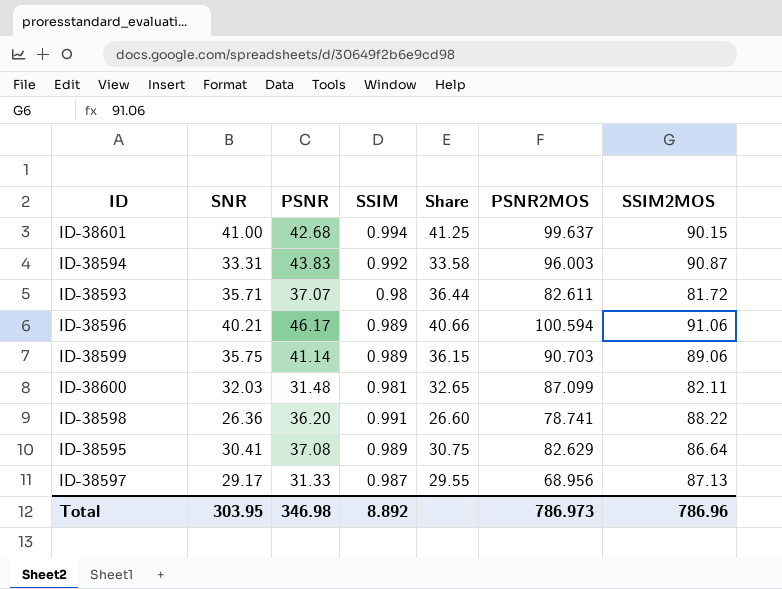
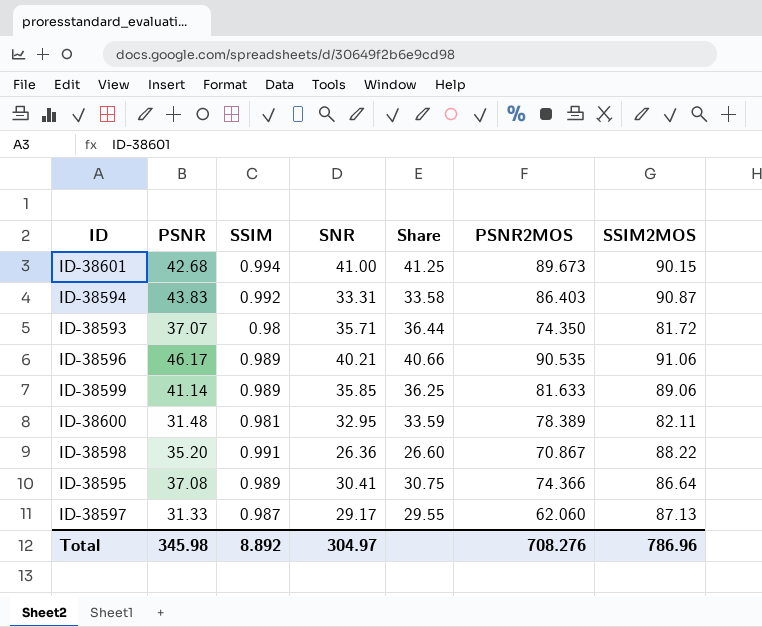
column SNR | position: 2 -> 4
ID-38601 | PSNR2MOS: 99.637 -> 89.673
ID-38594 | PSNR2MOS: 96.003 -> 86.403
ID-38593 | PSNR2MOS: 82.611 -> 74.350
ID-38596 | PSNR2MOS: 100.594 -> 90.535
ID-38599 | SNR: 35.75 -> 35.85
ID-38599 | Share: 36.15 -> 36.25
ID-38599 | PSNR2MOS: 90.703 -> 81.633
ID-38600 | SNR: 32.03 -> 32.95
ID-38600 | Share: 32.65 -> 33.59
ID-38600 | PSNR2MOS: 87.099 -> 78.389
ID-38598 | PSNR: 36.20 -> 35.20
ID-38598 | PSNR2MOS: 78.741 -> 70.867
ID-38595 | PSNR2MOS: 82.629 -> 74.366
ID-38597 | PSNR2MOS: 68.956 -> 62.060
Total | PSNR: 346.98 -> 345.98
Total | SNR: 303.95 -> 304.97
Total | PSNR2MOS: 786.973 -> 708.276

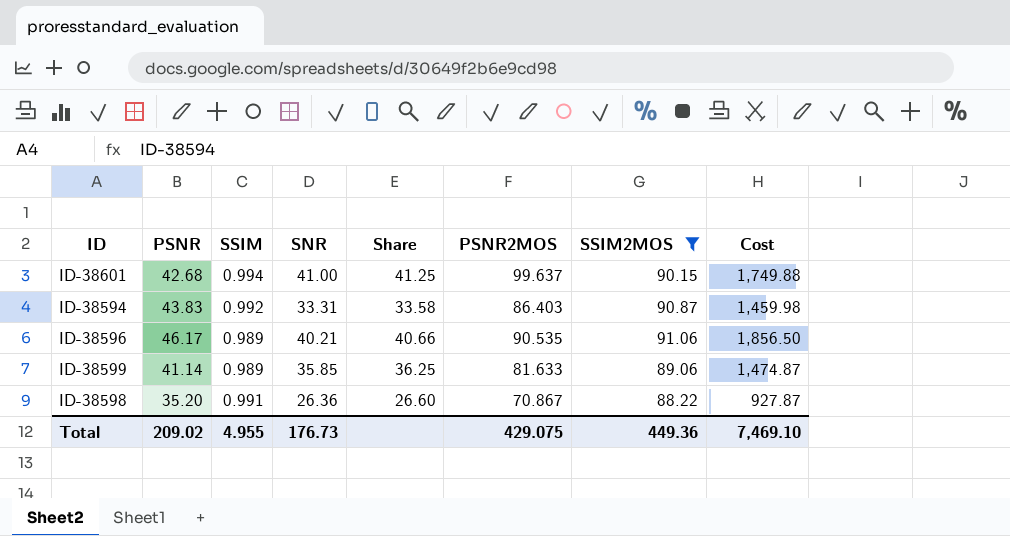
filter: none -> SSIM2MOS >= 88.22
column Cost | formula: none -> [PSNR] * [SNR]
ID-38601 | PSNR2MOS: 89.673 -> 99.637
Total | PSNR: 345.98 -> 209.02
Total | SSIM: 8.892 -> 4.955
Total | SNR: 304.97 -> 176.73
Total | PSNR2MOS: 708.276 -> 429.075
Total | SSIM2MOS: 786.96 -> 449.36

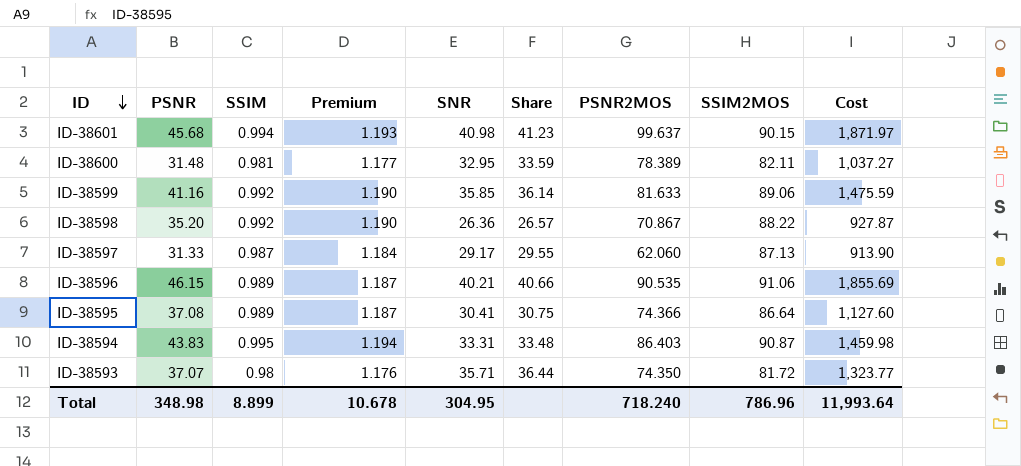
filter: SSIM2MOS >= 88.22 -> none
row order: none -> ID descending
column Premium | formula: none -> [SSIM] * 1.2
ID-38601 | PSNR: 42.68 -> 45.68
ID-38601 | SNR: 41.00 -> 40.98
ID-38601 | Share: 41.25 -> 41.23
ID-38601 | Cost: 1,749.88 -> 1,871.97
ID-38599 | PSNR: 41.14 -> 41.16
ID-38599 | SSIM: 0.989 -> 0.992
ID-38599 | Share: 36.25 -> 36.14
ID-38599 | Cost: 1,474.87 -> 1,475.59
ID-38598 | SSIM: 0.991 -> 0.992
ID-38598 | Share: 26.60 -> 26.57
ID-38596 | PSNR: 46.17 -> 46.15
ID-38596 | Cost: 1,856.50 -> 1,855.69
ID-38594 | SSIM: 0.992 -> 0.995
ID-38594 | Share: 33.58 -> 33.48
Total | PSNR: 209.02 -> 348.98
Total | SSIM: 4.955 -> 8.899
Total | SNR: 176.73 -> 304.95
Total | PSNR2MOS: 429.075 -> 718.240
Total | SSIM2MOS: 449.36 -> 786.96
Total | Cost: 7,469.10 -> 11,993.64

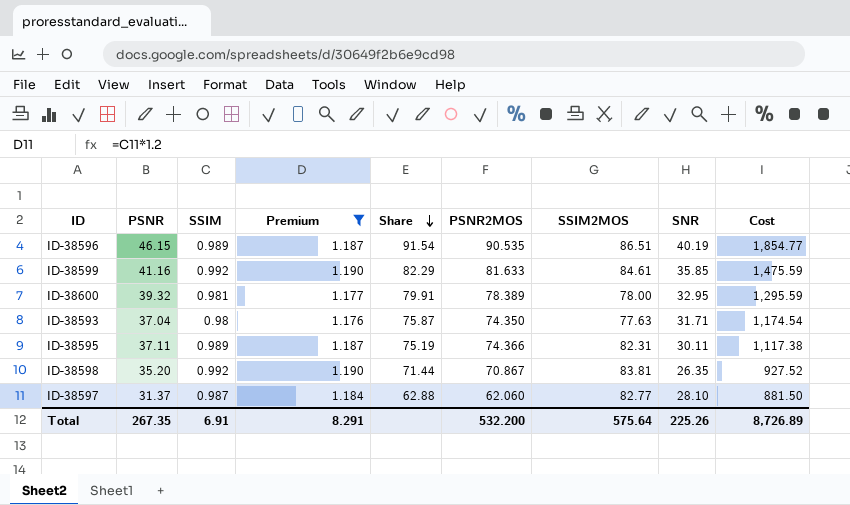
filter: none -> Premium <= 1.190
row order: ID descending -> Share descending
column Share | formula: [SNR] / [SSIM] -> [PSNR2MOS] / [SSIM]
column SNR | position: 5 -> 8
ID-38596 | SSIM2MOS: 91.06 -> 86.51
ID-38596 | SNR: 40.21 -> 40.19
ID-38596 | Cost: 1,855.69 -> 1,854.77
ID-38599 | SSIM2MOS: 89.06 -> 84.61
ID-38600 | PSNR: 31.48 -> 39.32
ID-38600 | SSIM2MOS: 82.11 -> 78.00
ID-38600 | Cost: 1,037.27 -> 1,295.59
ID-38593 | PSNR: 37.07 -> 37.04
ID-38593 | SSIM2MOS: 81.72 -> 77.63
ID-38593 | SNR: 35.71 -> 31.71
ID-38593 | Cost: 1,323.77 -> 1,174.54
ID-38595 | PSNR: 37.08 -> 37.11
ID-38595 | SSIM2MOS: 86.64 -> 82.31
ID-38595 | SNR: 30.41 -> 30.11
ID-38595 | Cost: 1,127.60 -> 1,117.38
ID-38598 | SSIM2MOS: 88.22 -> 83.81
ID-38598 | SNR: 26.36 -> 26.35
ID-38598 | Cost: 927.87 -> 927.52
ID-38597 | PSNR: 31.33 -> 31.37
ID-38597 | SSIM2MOS: 87.13 -> 82.77
ID-38597 | SNR: 29.17 -> 28.10
ID-38597 | Cost: 913.90 -> 881.50
Total | PSNR: 348.98 -> 267.35
Total | SSIM: 8.899 -> 6.91
Total | Premium: 10.678 -> 8.291
Total | PSNR2MOS: 718.240 -> 532.200
Total | SSIM2MOS: 786.96 -> 575.64
Total | SNR: 304.95 -> 225.26
Total | Cost: 11,993.64 -> 8,726.89

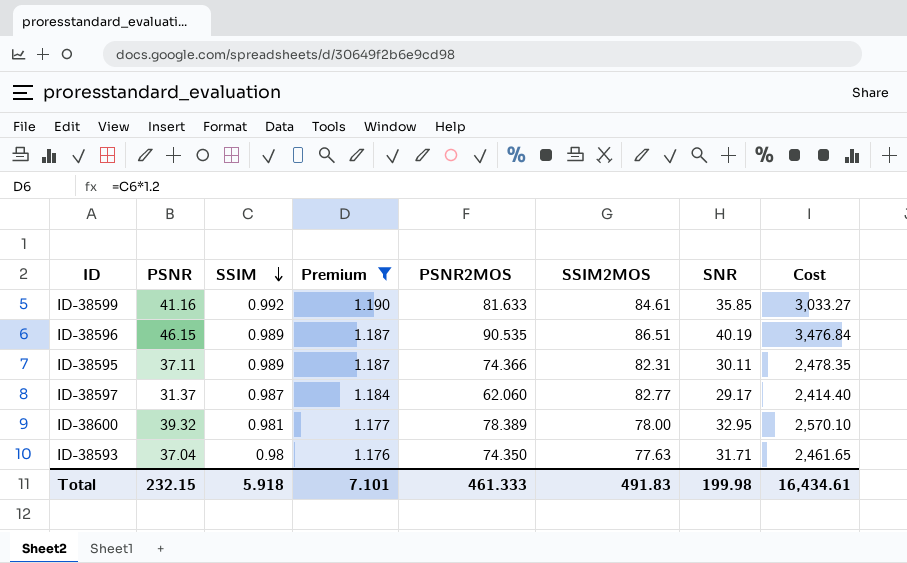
row order: Share descending -> SSIM descending
column Share | formula: [PSNR2MOS] / [SSIM] -> none
column Cost | formula: [PSNR] * [SNR] -> [SSIM2MOS] * [SNR]
row ID-38598: 35.20 | 0.992 | 1.190 | 71.44 | 70.867 | 83.81 | 26.35 | 927.52 -> none
ID-38597 | SNR: 28.10 -> 29.17
Total | PSNR: 267.35 -> 232.15
Total | SSIM: 6.91 -> 5.918
Total | Premium: 8.291 -> 7.101
Total | PSNR2MOS: 532.200 -> 461.333
Total | SSIM2MOS: 575.64 -> 491.83
Total | SNR: 225.26 -> 199.98
Total | Cost: 8,726.89 -> 16,434.61

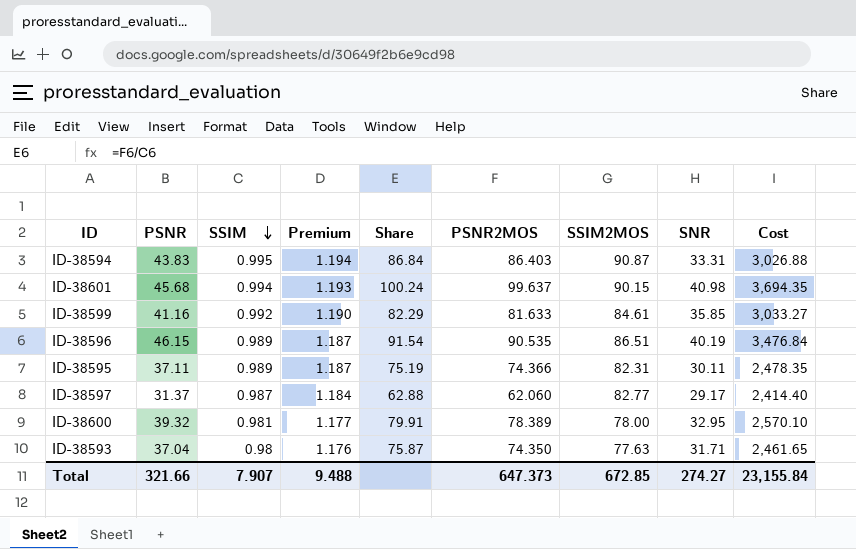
filter: Premium <= 1.190 -> none
column Share | formula: none -> [PSNR2MOS] / [SSIM]
Total | PSNR: 232.15 -> 321.66
Total | SSIM: 5.918 -> 7.907
Total | Premium: 7.101 -> 9.488
Total | PSNR2MOS: 461.333 -> 647.373
Total | SSIM2MOS: 491.83 -> 672.85
Total | SNR: 199.98 -> 274.27
Total | Cost: 16,434.61 -> 23,155.84

